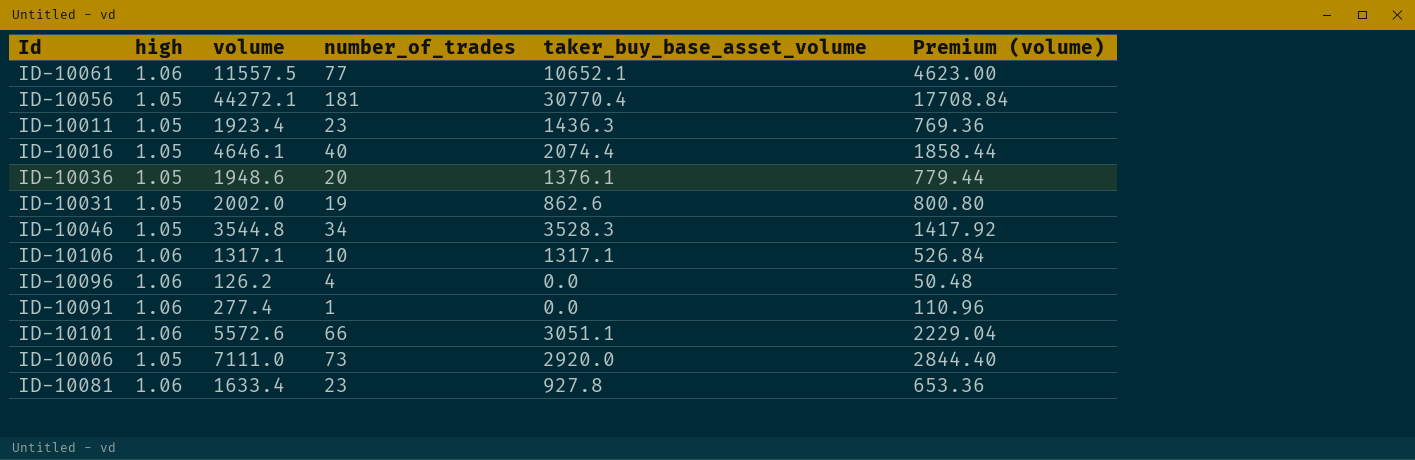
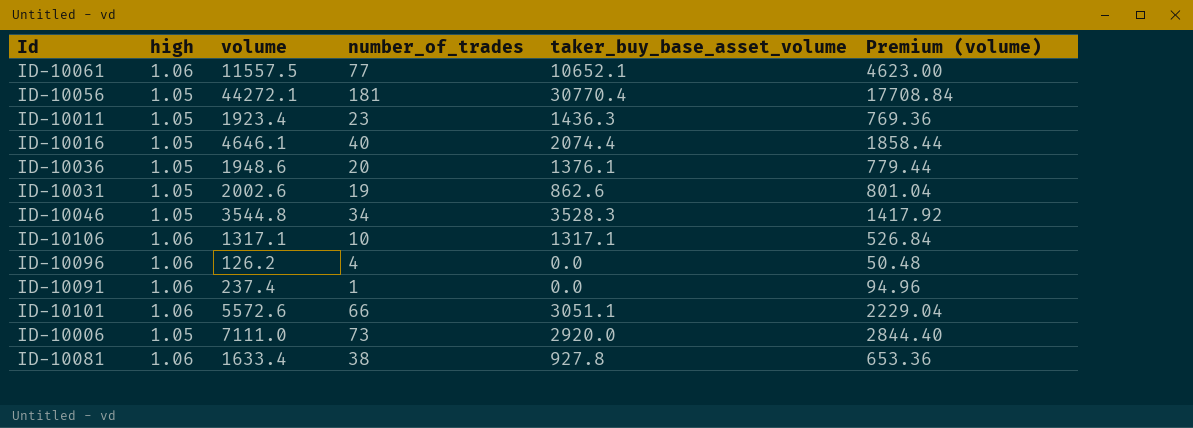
ID-10031 | volume: 2002.0 -> 2002.6
ID-10031 | Premium (volume): 800.80 -> 801.04
ID-10091 | volume: 277.4 -> 237.4
ID-10091 | Premium (volume): 110.96 -> 94.96
ID-10081 | number_of_trades: 23 -> 38

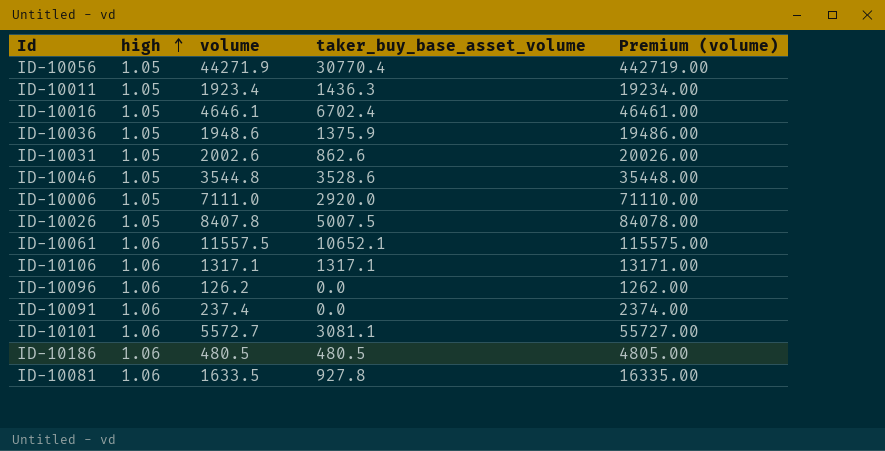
row order: none -> high ascending
column number_of_trades | position: 4 -> none
column Premium (volume) | formula: [volume] * 0.4 -> [volume] * 10
ID-10056 | volume: 44272.1 -> 44271.9
ID-10016 | taker_buy_base_asset_volume: 2074.4 -> 6702.4
ID-10036 | taker_buy_base_asset_volume: 1376.1 -> 1375.9
ID-10046 | taker_buy_base_asset_volume: 3528.3 -> 3528.6
row ID-10026: none -> 1.05 | 8407.8 | 5007.5 | 84078.00
ID-10101 | volume: 5572.6 -> 5572.7
ID-10101 | taker_buy_base_asset_volume: 3051.1 -> 3081.1
row ID-10186: none -> 1.06 | 480.5 | 480.5 | 4805.00
ID-10081 | volume: 1633.4 -> 1633.5

